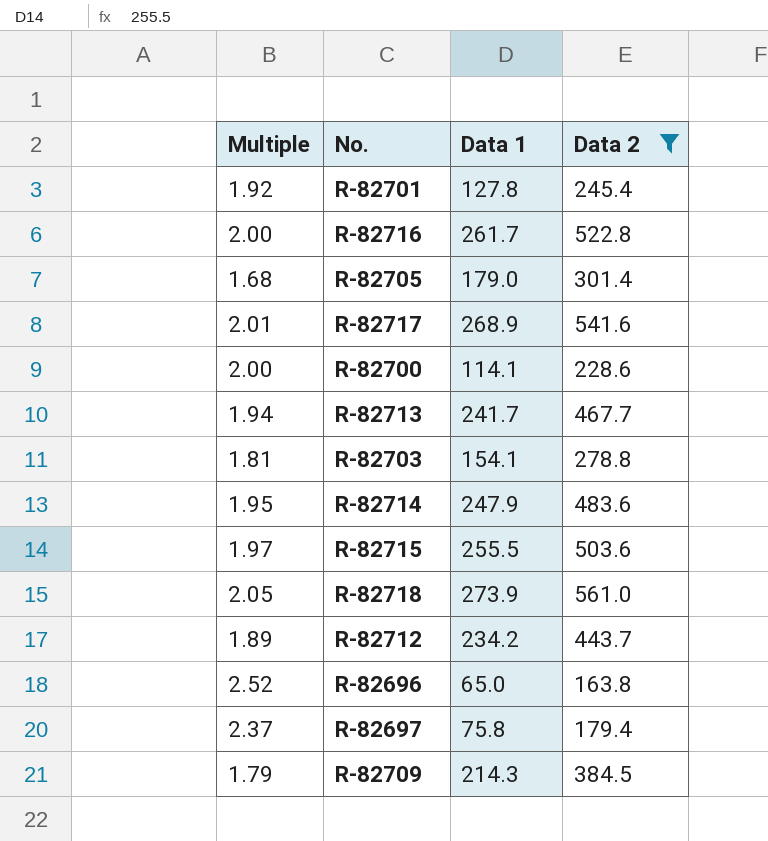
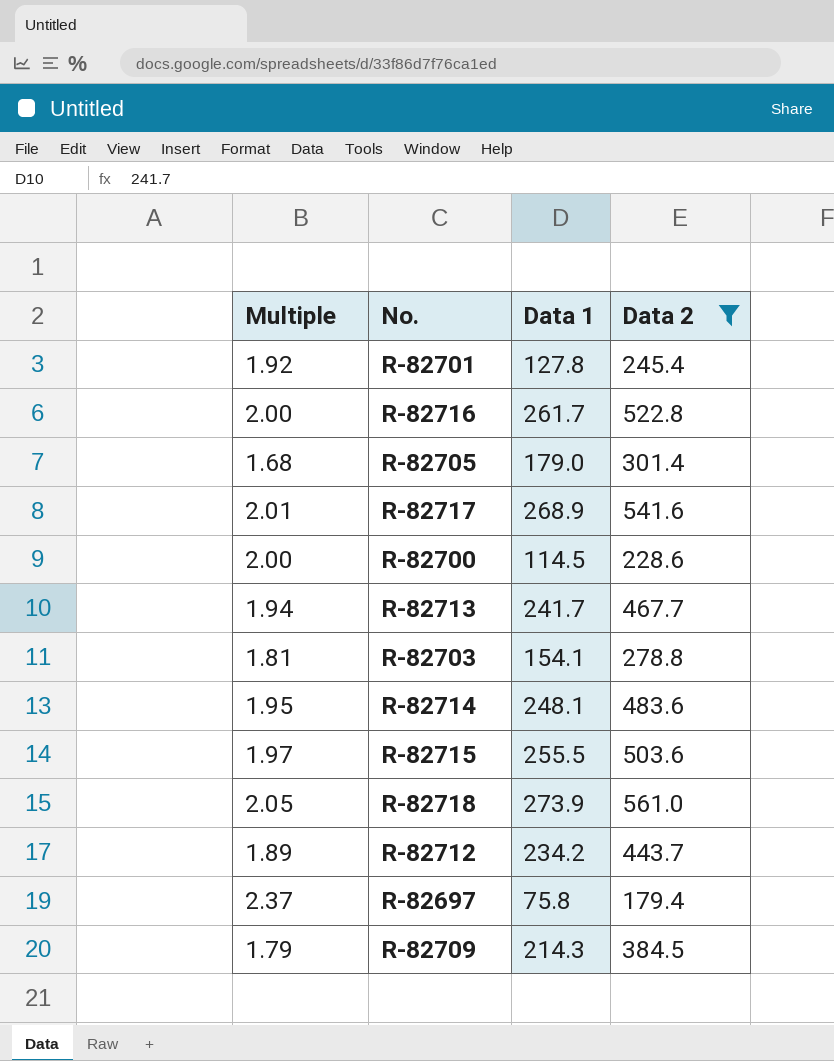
row R-82696: 2.52 | 65.0 | 163.8 -> none
R-82700 | Data 1: 114.1 -> 114.5
R-82714 | Data 1: 247.9 -> 248.1

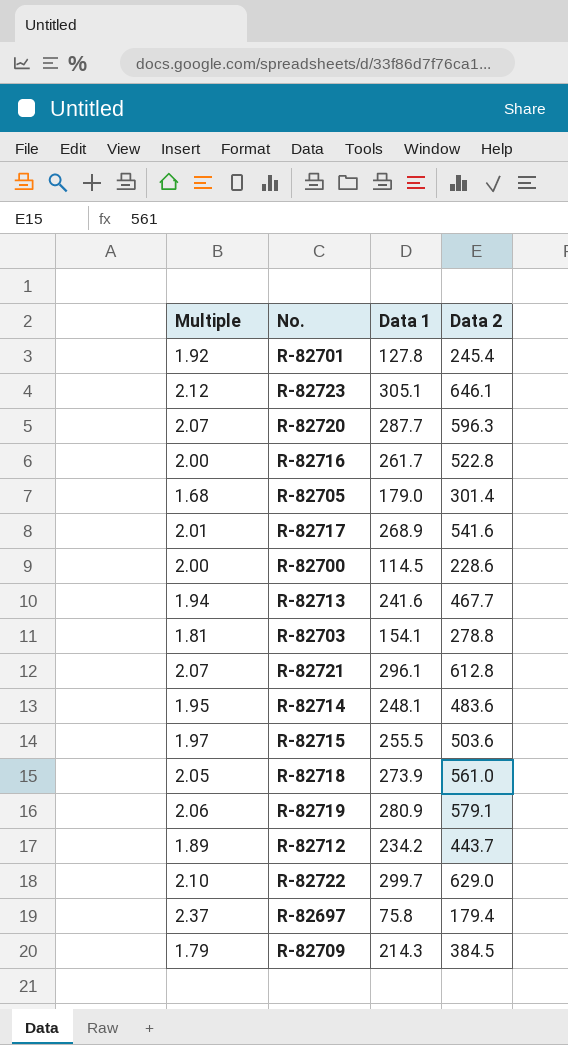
filter: Data 2 <= 561.0 -> none
R-82713 | Data 1: 241.7 -> 241.6

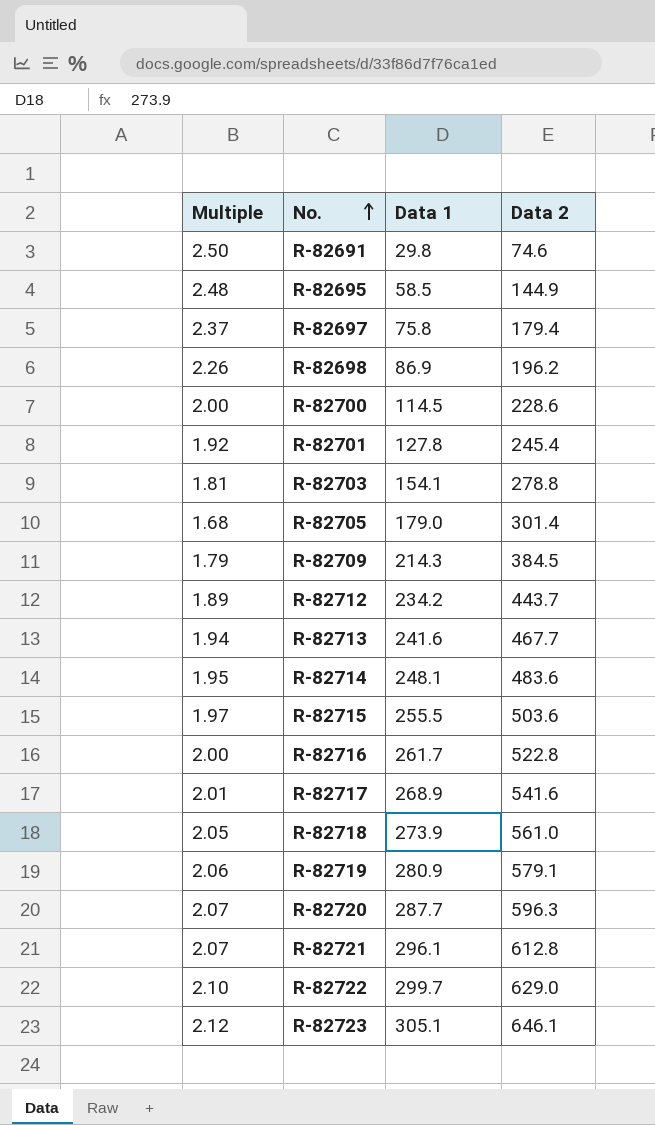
row order: none -> No. ascending
row R-82691: none -> 2.50 | 29.8 | 74.6
row R-82695: none -> 2.48 | 58.5 | 144.9
row R-82698: none -> 2.26 | 86.9 | 196.2

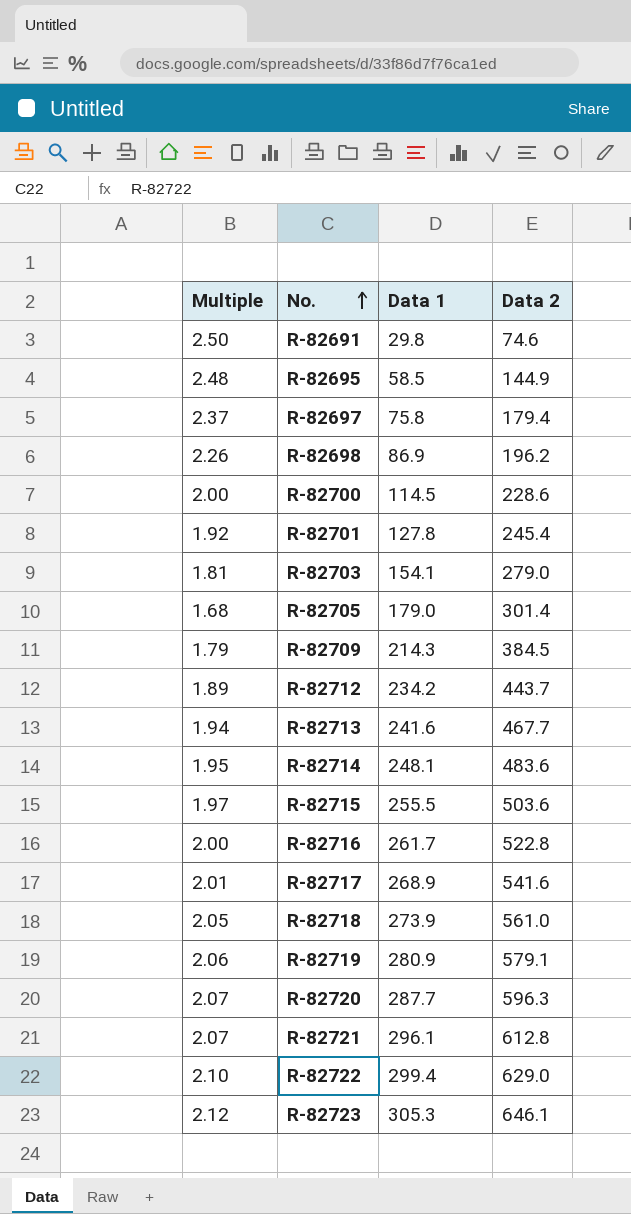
R-82703 | Data 2: 278.8 -> 279.0
R-82722 | Data 1: 299.7 -> 299.4
R-82723 | Data 1: 305.1 -> 305.3

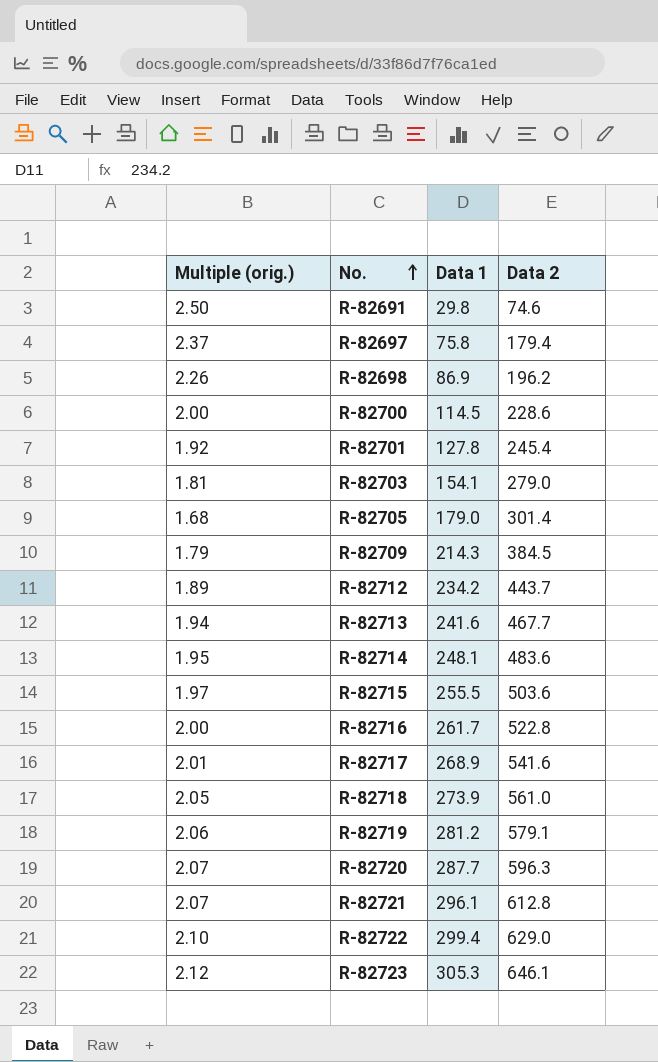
column name: Multiple -> Multiple (orig.)
row R-82695: 2.48 | 58.5 | 144.9 -> none
R-82719 | Data 1: 280.9 -> 281.2

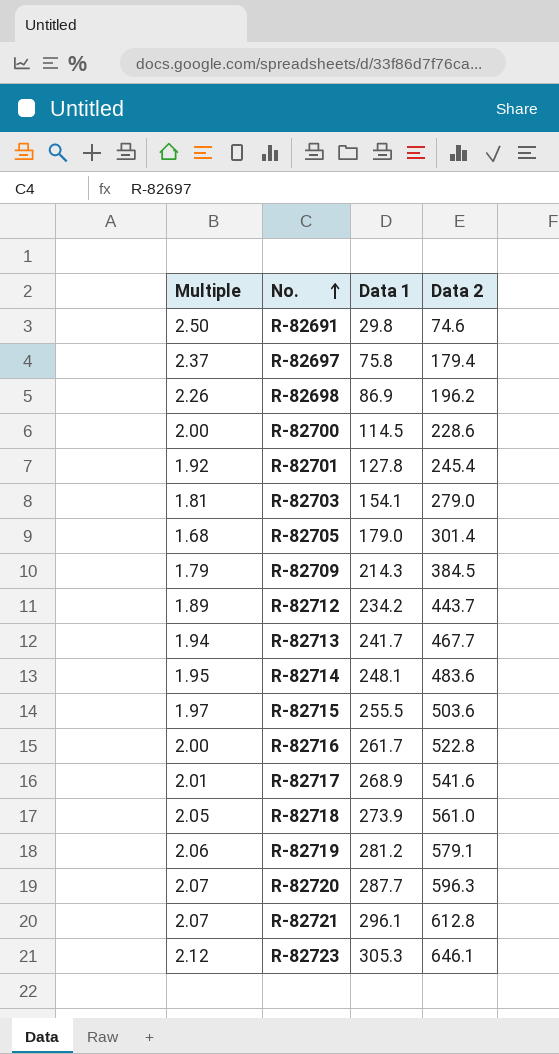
column name: Multiple (orig.) -> Multiple
row R-82722: 2.10 | 299.4 | 629.0 -> none
R-82713 | Data 1: 241.6 -> 241.7

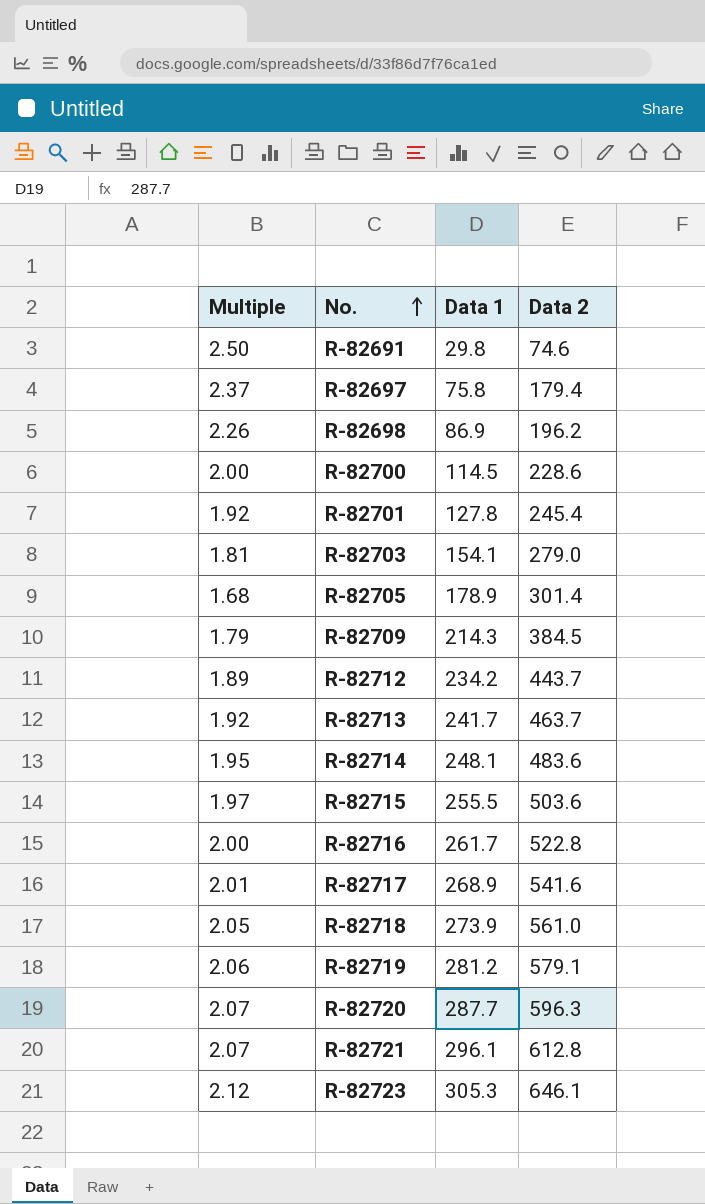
R-82705 | Data 1: 179.0 -> 178.9
R-82713 | Multiple: 1.94 -> 1.92
R-82713 | Data 2: 467.7 -> 463.7

